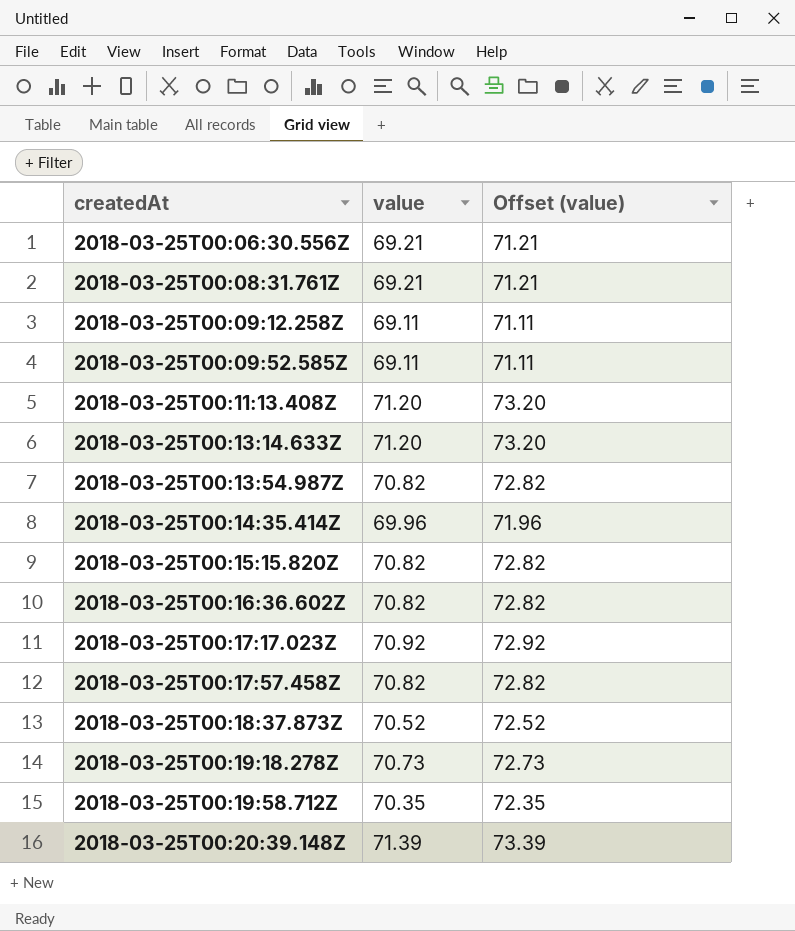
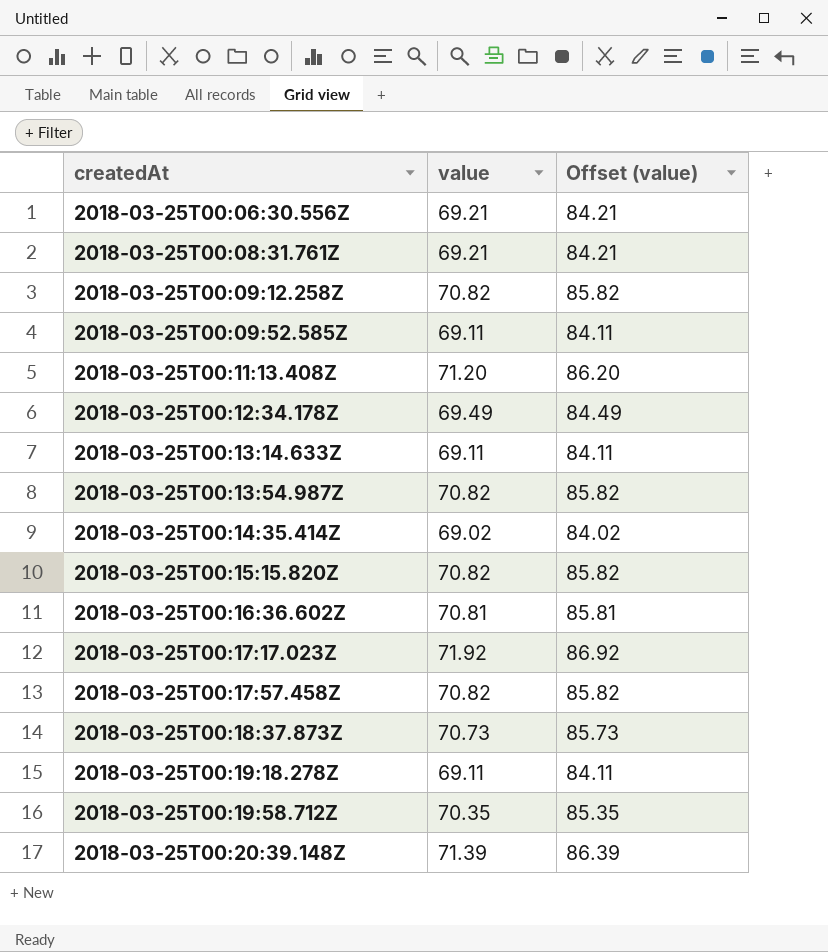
column Offset (value) | formula: [value] + 2 -> [value] + 15
2018-03-25T00:09:12.258Z | value: 69.11 -> 70.82
row 2018-03-25T00:12:34.178Z: none -> 69.49 | 84.49
2018-03-25T00:13:14.633Z | value: 71.20 -> 69.11
2018-03-25T00:14:35.414Z | value: 69.96 -> 69.02
2018-03-25T00:16:36.602Z | value: 70.82 -> 70.81
2018-03-25T00:17:17.023Z | value: 70.92 -> 71.92
2018-03-25T00:18:37.873Z | value: 70.52 -> 70.73
2018-03-25T00:19:18.278Z | value: 70.73 -> 69.11

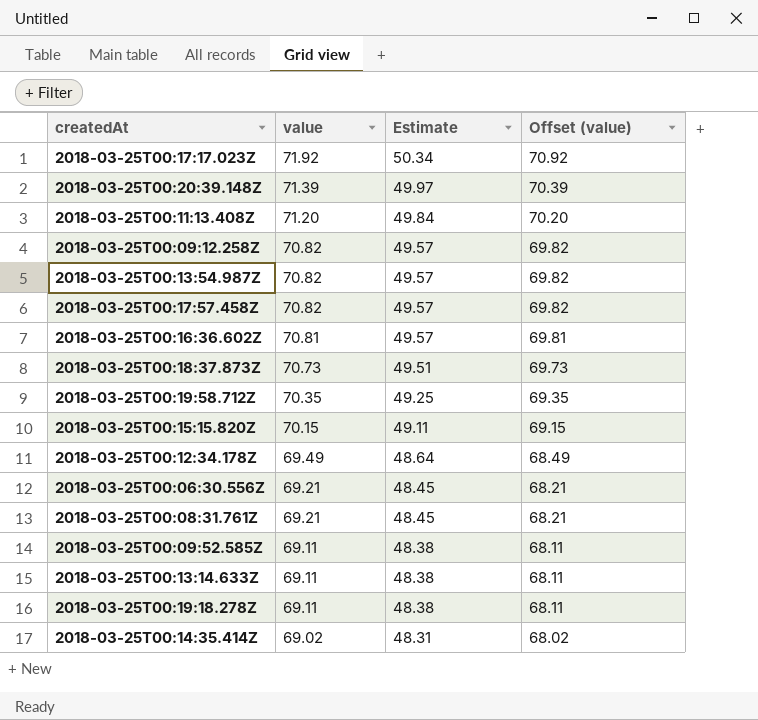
row order: createdAt ascending -> value descending
column Estimate | formula: none -> [value] * 0.7
column Offset (value) | formula: [value] + 15 -> [value] - 1
2018-03-25T00:15:15.820Z | value: 70.82 -> 70.15

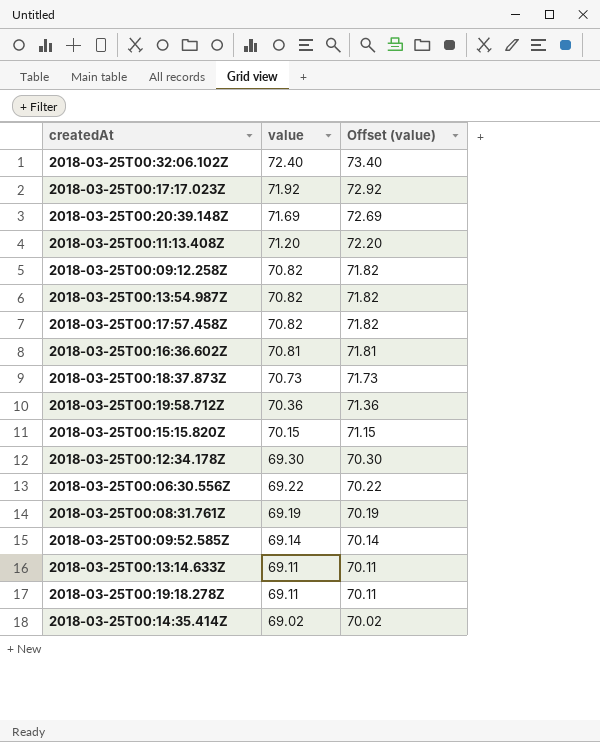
column Estimate | formula: [value] * 0.7 -> none
column Offset (value) | formula: [value] - 1 -> [value] + 1
row 2018-03-25T00:32:06.102Z: none -> 72.40 | 73.40
2018-03-25T00:20:39.148Z | value: 71.39 -> 71.69
2018-03-25T00:19:58.712Z | value: 70.35 -> 70.36
2018-03-25T00:12:34.178Z | value: 69.49 -> 69.30
2018-03-25T00:06:30.556Z | value: 69.21 -> 69.22
2018-03-25T00:08:31.761Z | value: 69.21 -> 69.19
2018-03-25T00:09:52.585Z | value: 69.11 -> 69.14

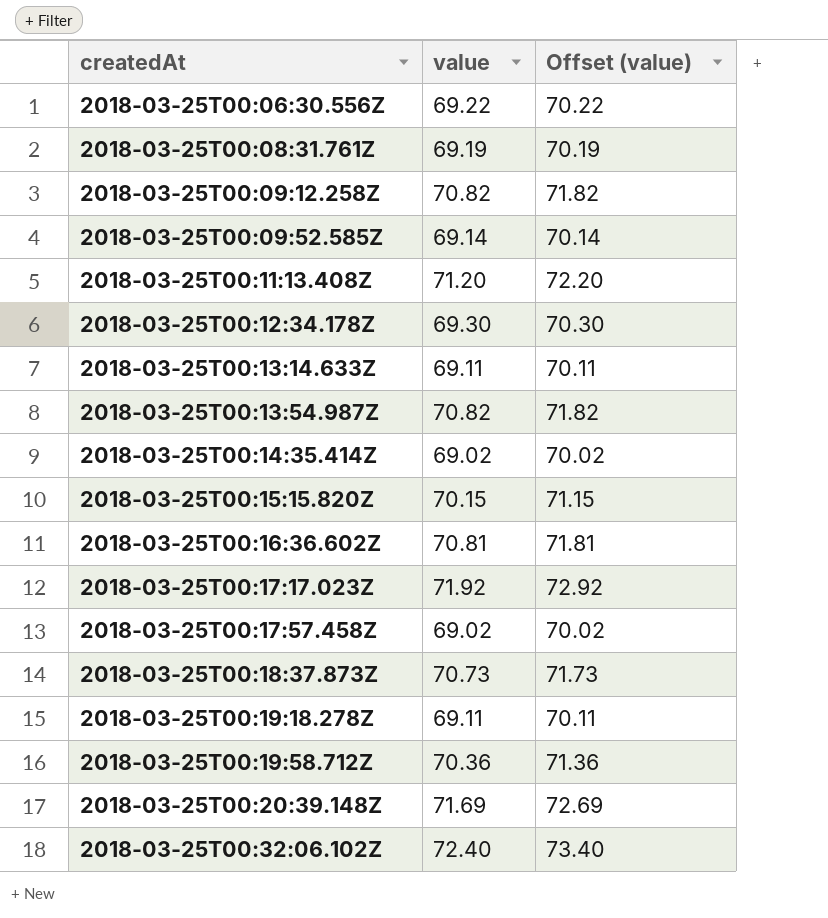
row order: value descending -> createdAt ascending
2018-03-25T00:17:57.458Z | value: 70.82 -> 69.02
2018-03-25T00:17:57.458Z | Offset (value): 71.82 -> 70.02

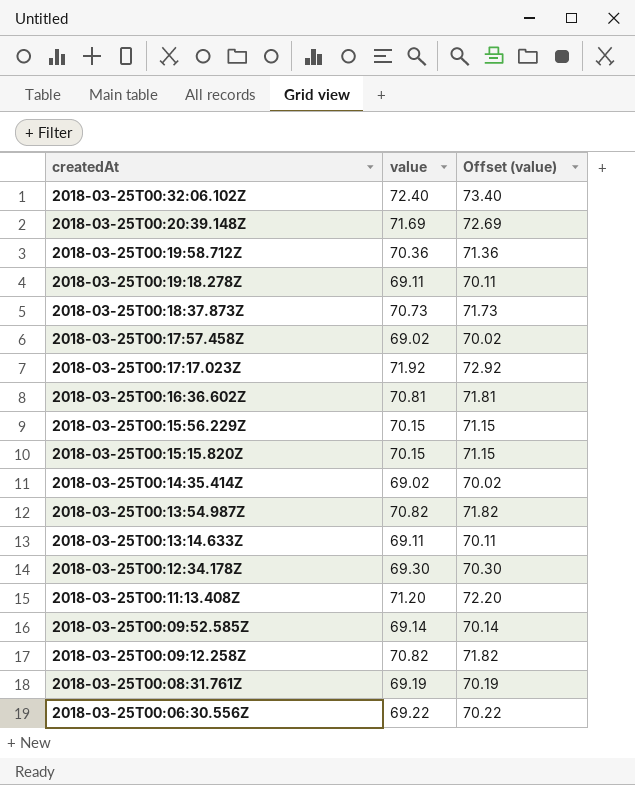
row order: createdAt ascending -> createdAt descending
row 2018-03-25T00:15:56.229Z: none -> 70.15 | 71.15

